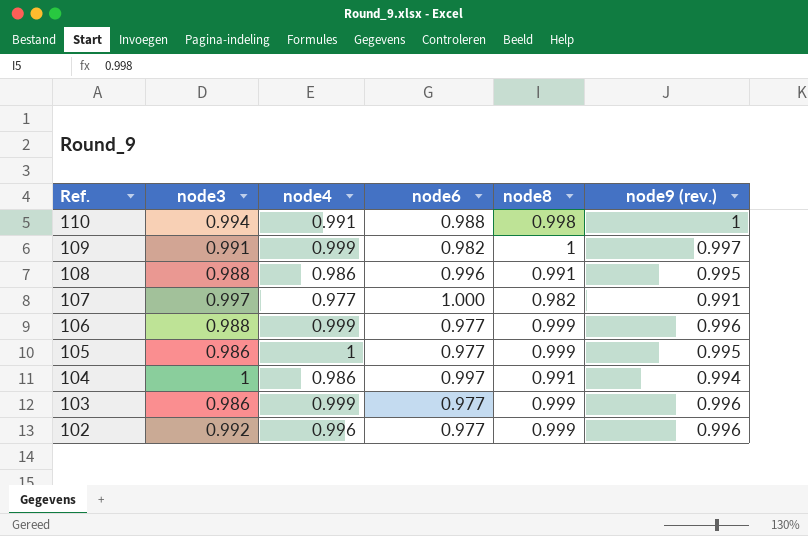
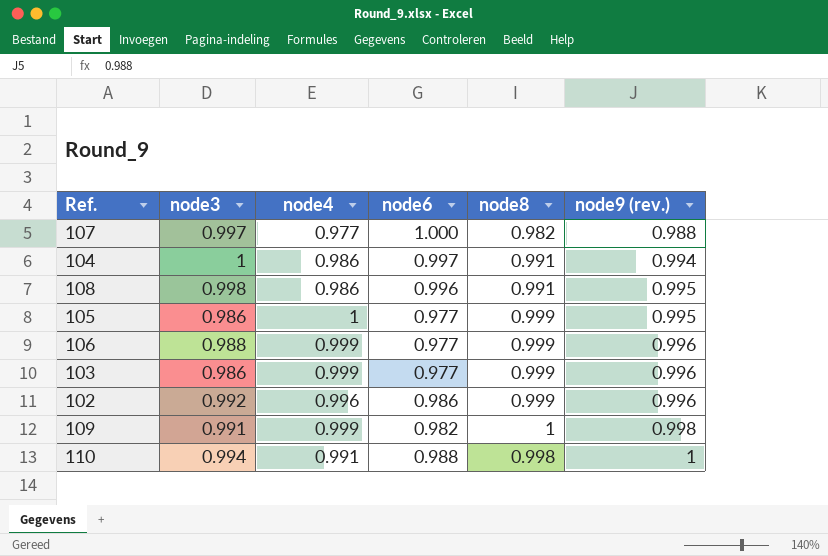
row order: Ref. descending -> node9 (rev.) ascending
107 | node9 (rev.): 0.991 -> 0.988
108 | node3: 0.988 -> 0.998
102 | node6: 0.977 -> 0.986
109 | node9 (rev.): 0.997 -> 0.998

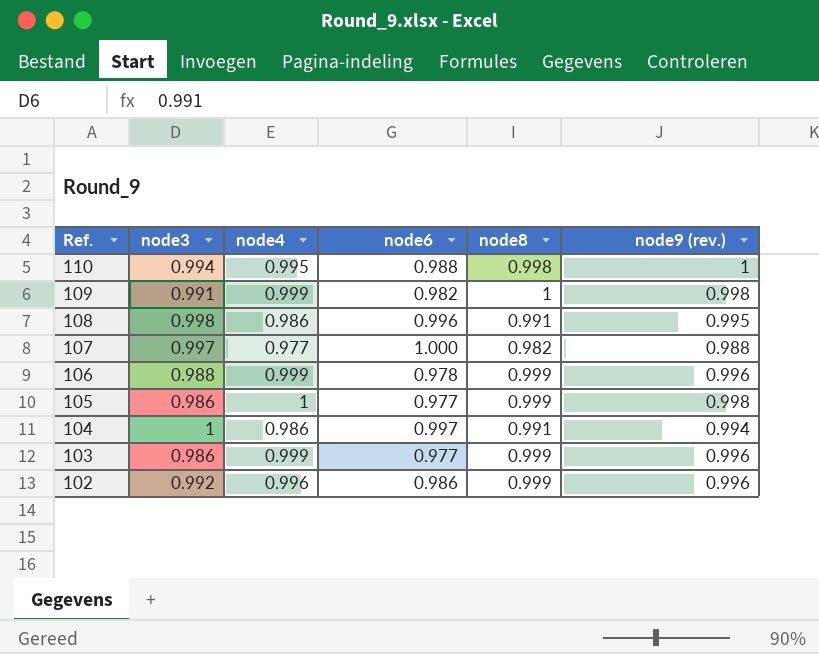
row order: node9 (rev.) ascending -> Ref. descending
110 | node4: 0.991 -> 0.995
106 | node6: 0.977 -> 0.978
105 | node9 (rev.): 0.995 -> 0.998

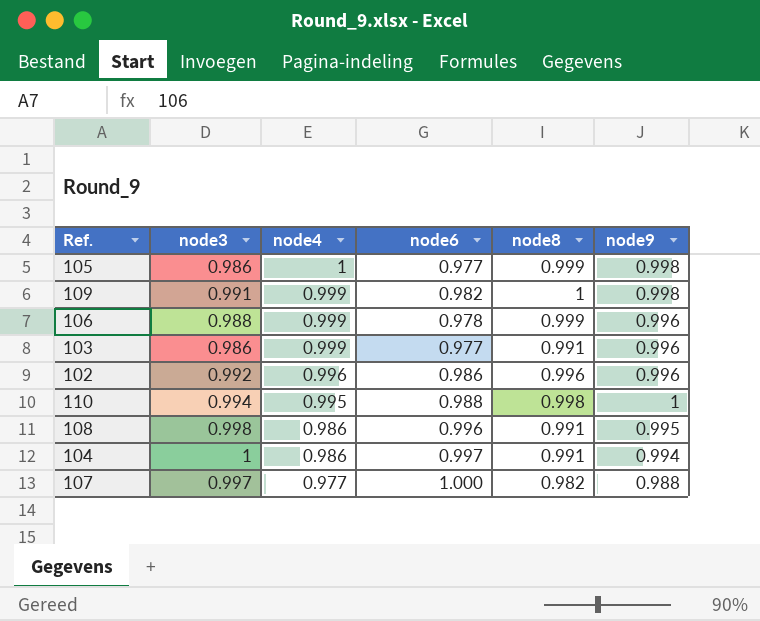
row order: Ref. descending -> node4 descending
column name: node9 (rev.) -> node9
103 | node8: 0.999 -> 0.991
102 | node8: 0.999 -> 0.996

